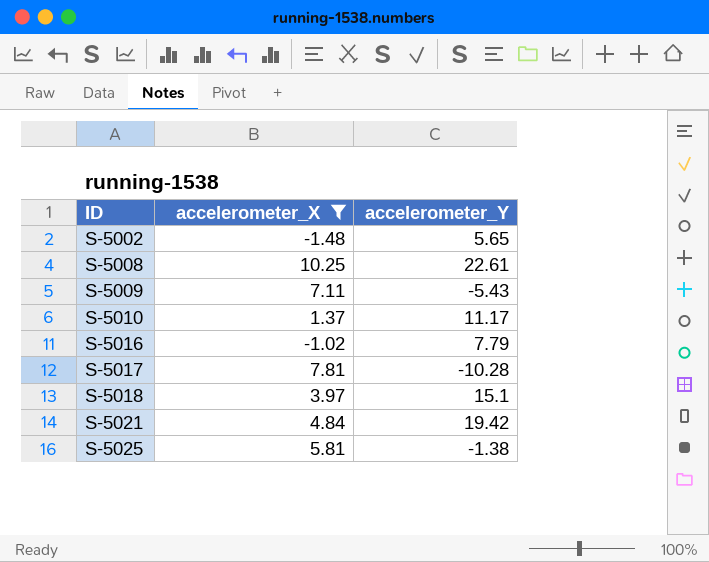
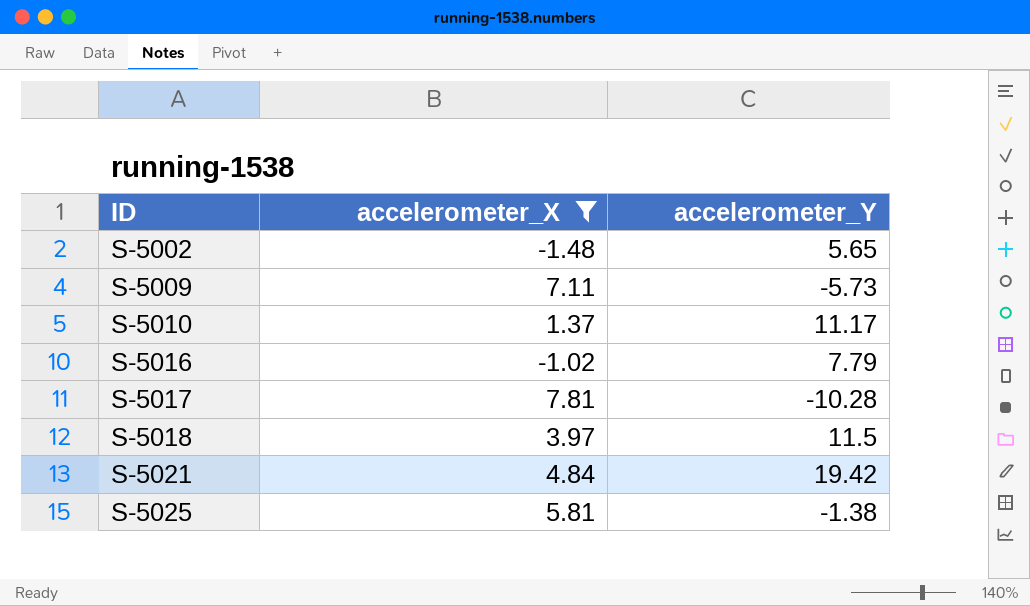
row S-5008: 10.25 | 22.61 -> none
S-5009 | accelerometer_Y: -5.43 -> -5.73
S-5018 | accelerometer_Y: 15.1 -> 11.5

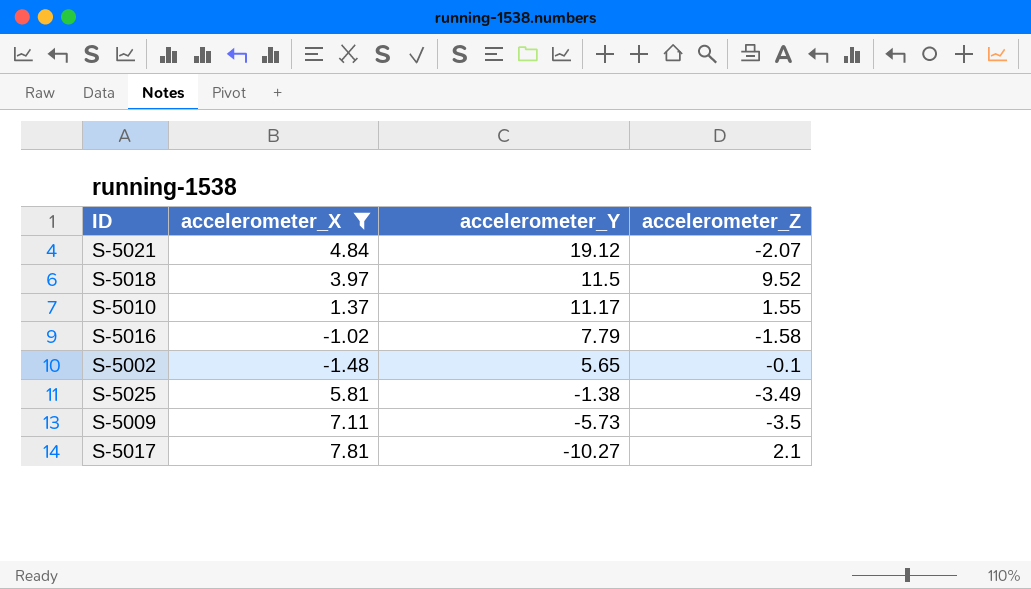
row order: ID ascending -> accelerometer_Y descending
column accelerometer_Z | position: none -> 4
S-5021 | accelerometer_Y: 19.42 -> 19.12
S-5017 | accelerometer_Y: -10.28 -> -10.27

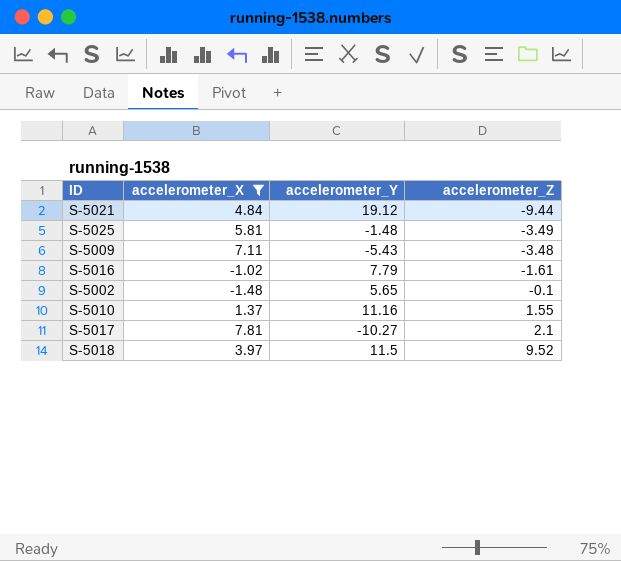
row order: accelerometer_Y descending -> accelerometer_Z ascending
S-5021 | accelerometer_Z: -2.07 -> -9.44
S-5025 | accelerometer_Y: -1.38 -> -1.48
S-5009 | accelerometer_Y: -5.73 -> -5.43
S-5009 | accelerometer_Z: -3.5 -> -3.48
S-5016 | accelerometer_Z: -1.58 -> -1.61
S-5010 | accelerometer_Y: 11.17 -> 11.16

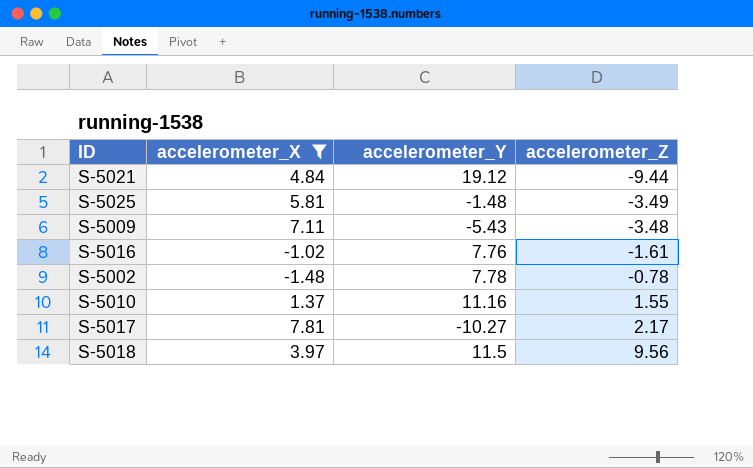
S-5016 | accelerometer_Y: 7.79 -> 7.76
S-5002 | accelerometer_Y: 5.65 -> 7.78
S-5002 | accelerometer_Z: -0.1 -> -0.78
S-5017 | accelerometer_Z: 2.1 -> 2.17
S-5018 | accelerometer_Z: 9.52 -> 9.56

